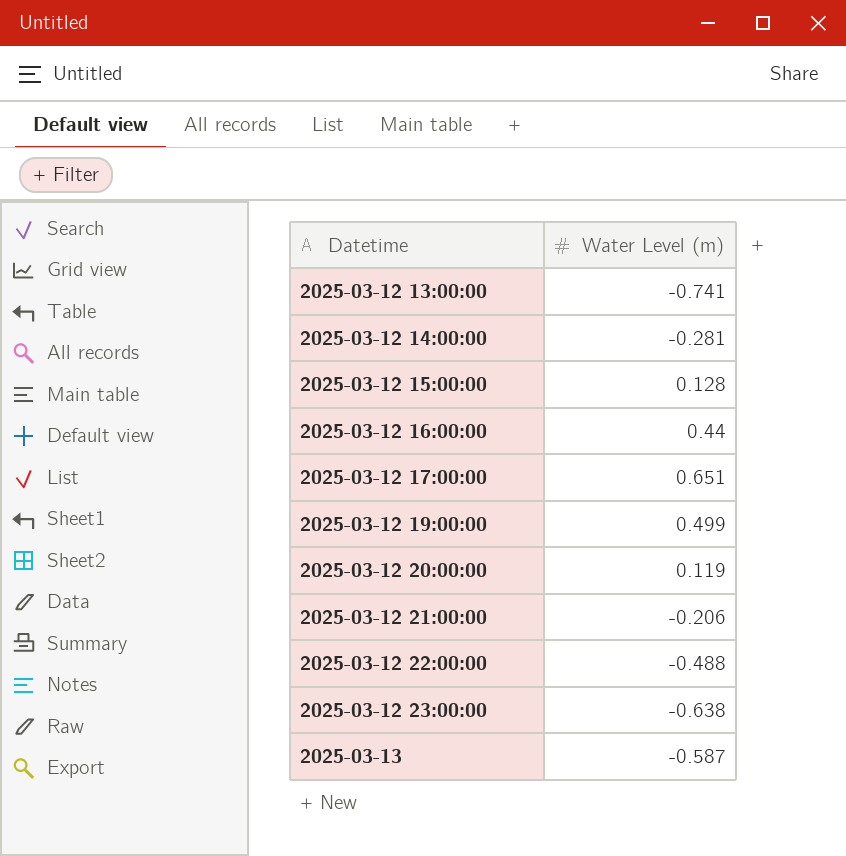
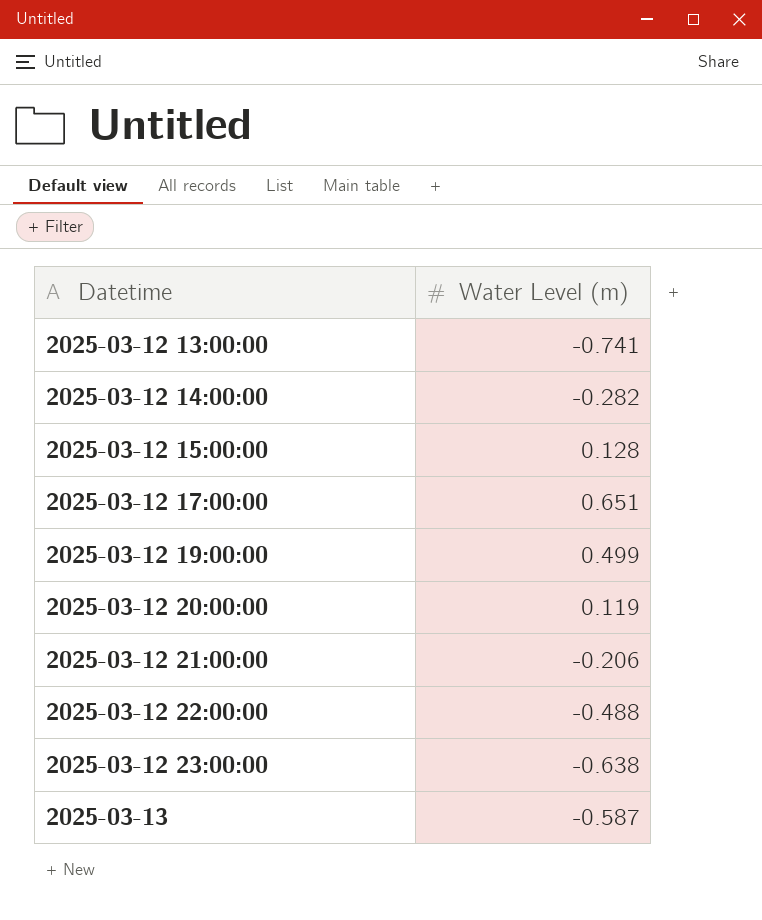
row 2025-03-12 16:00:00: 0.44 -> none
2025-03-12 14:00:00 | Water Level (m): -0.281 -> -0.282

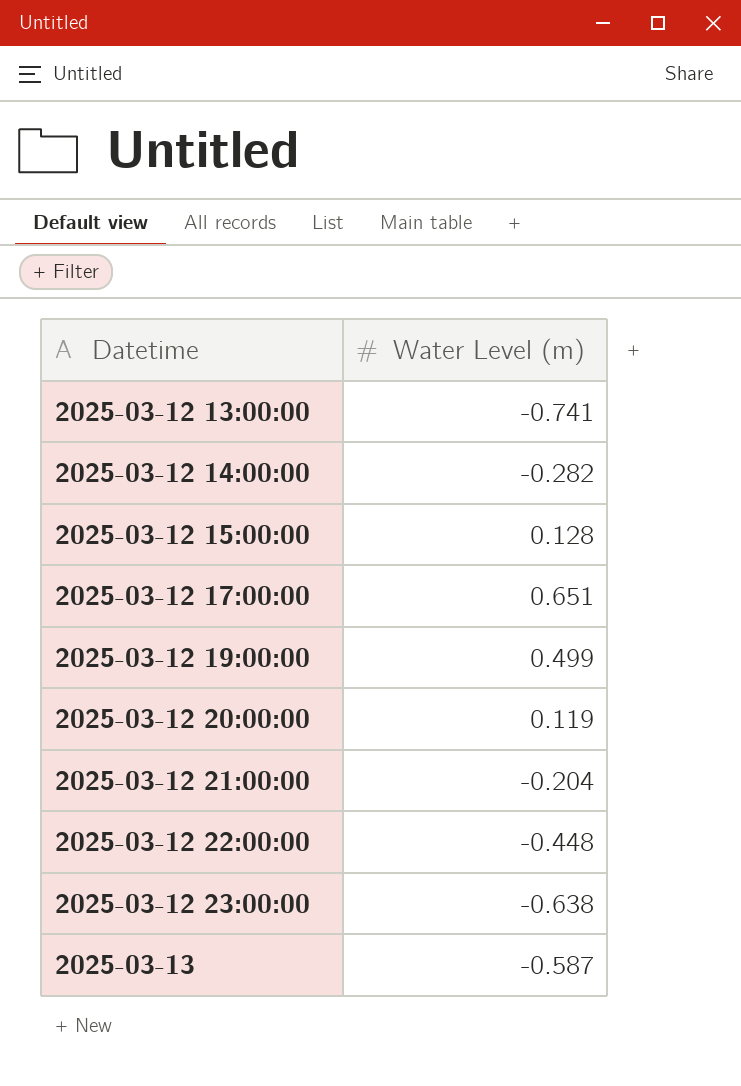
2025-03-12 21:00:00 | Water Level (m): -0.206 -> -0.204
2025-03-12 22:00:00 | Water Level (m): -0.488 -> -0.448

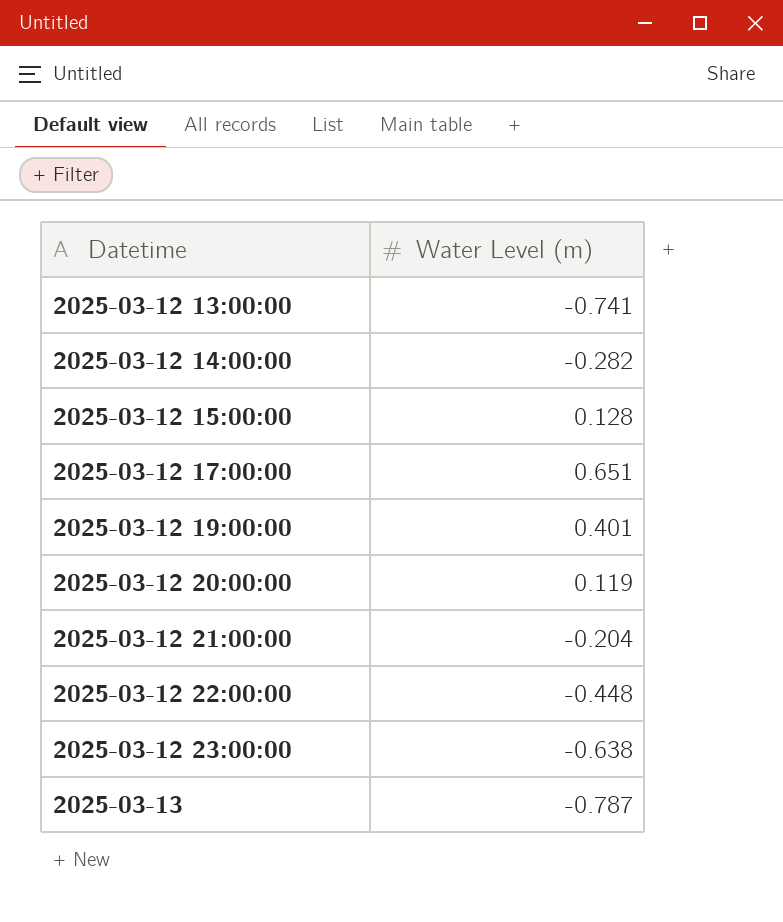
2025-03-12 19:00:00 | Water Level (m): 0.499 -> 0.401
2025-03-13 | Water Level (m): -0.587 -> -0.787

